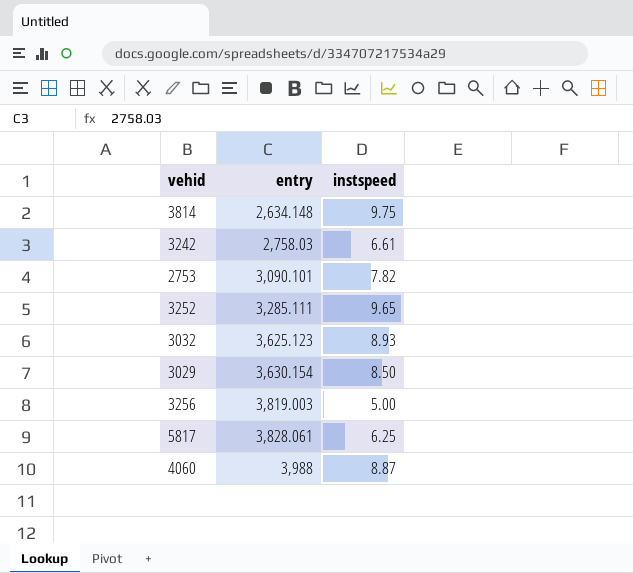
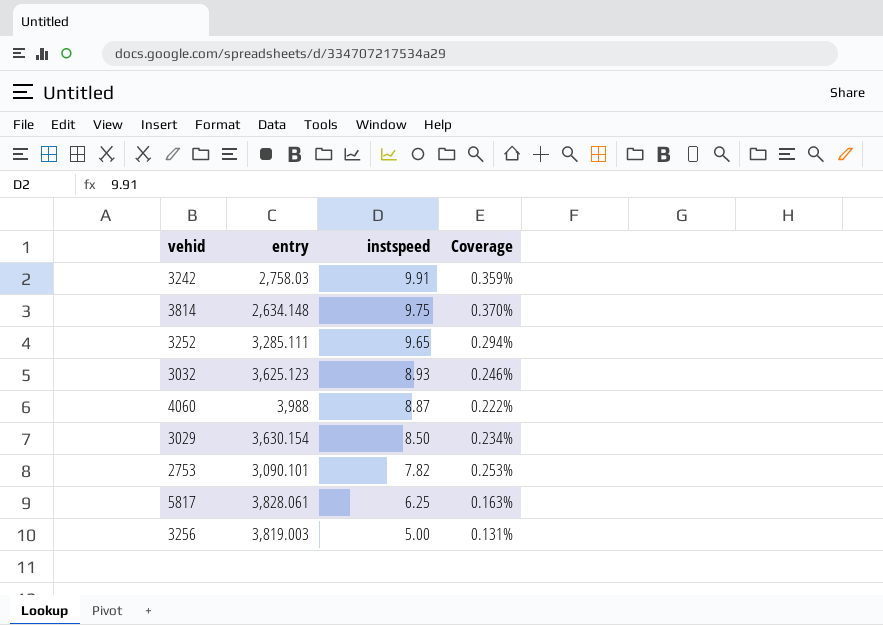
row order: entry ascending -> instspeed descending
column Coverage | formula: none -> [instspeed] / [entry]
3242 | instspeed: 6.61 -> 9.91

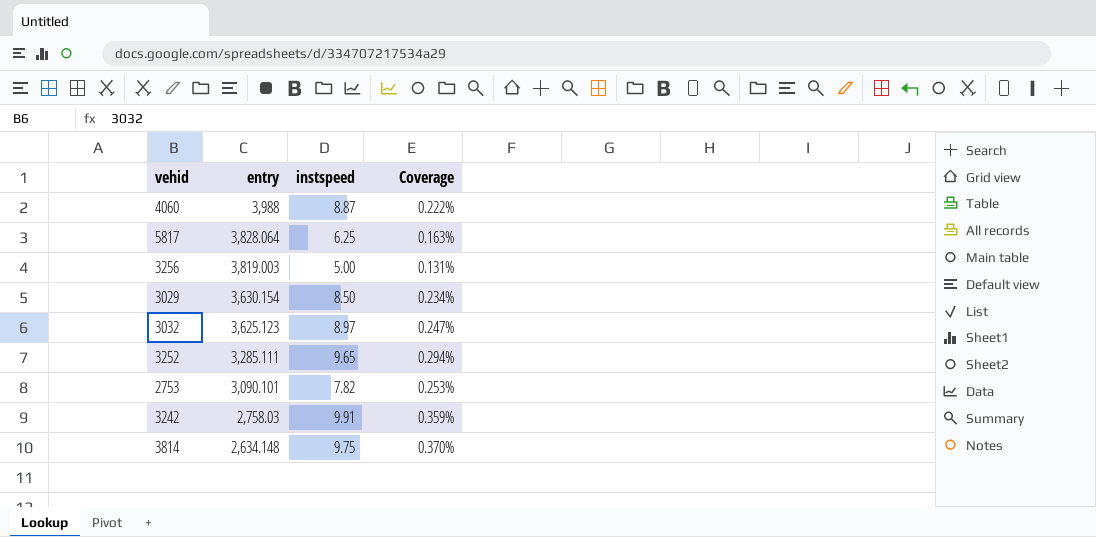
row order: instspeed descending -> entry descending
5817 | entry: 3,828.061 -> 3,828.064
3032 | instspeed: 8.93 -> 8.97
3032 | Coverage: 0.246% -> 0.247%

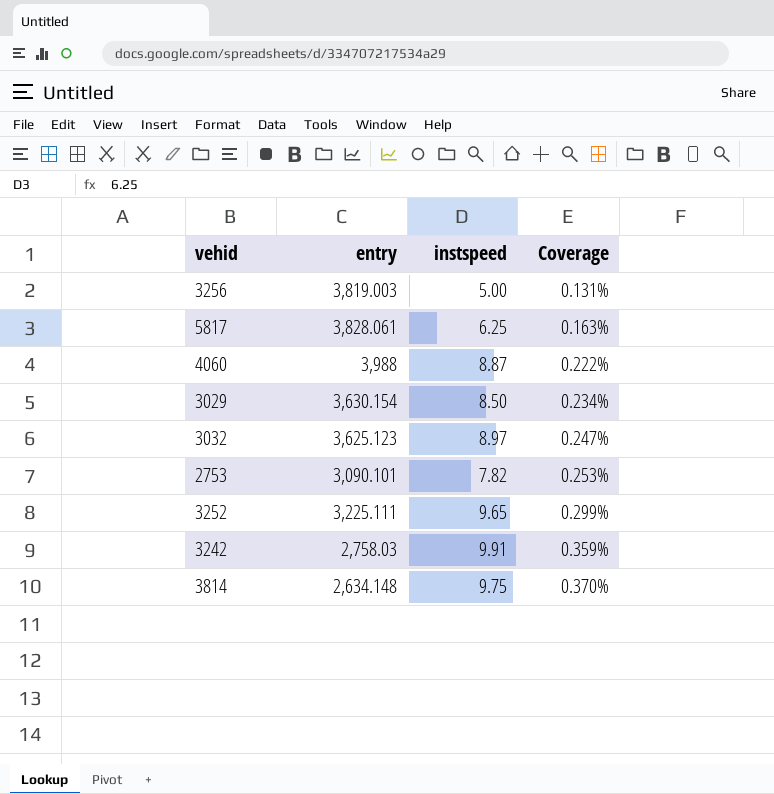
row order: entry descending -> Coverage ascending
5817 | entry: 3,828.064 -> 3,828.061
3252 | entry: 3,285.111 -> 3,225.111
3252 | Coverage: 0.294% -> 0.299%

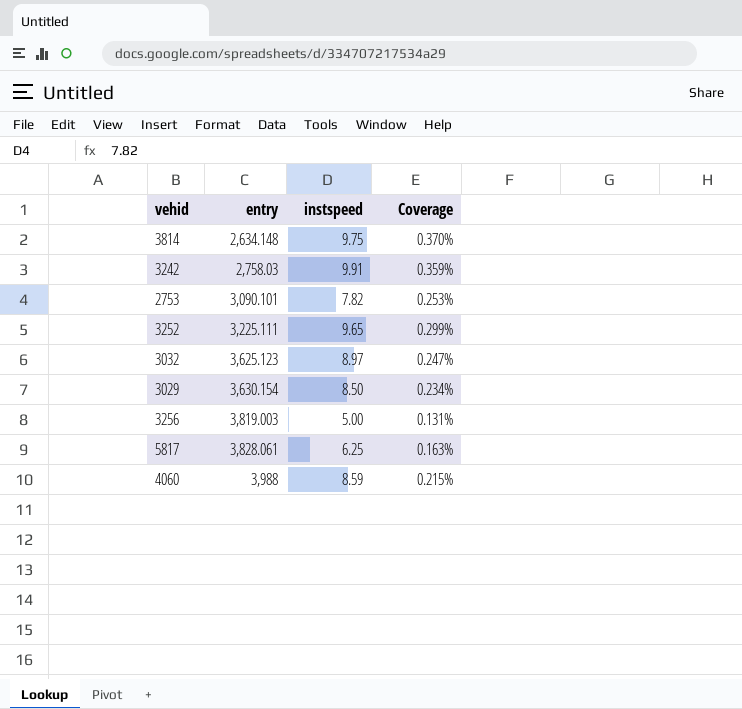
row order: Coverage ascending -> entry ascending
4060 | instspeed: 8.87 -> 8.59
4060 | Coverage: 0.222% -> 0.215%

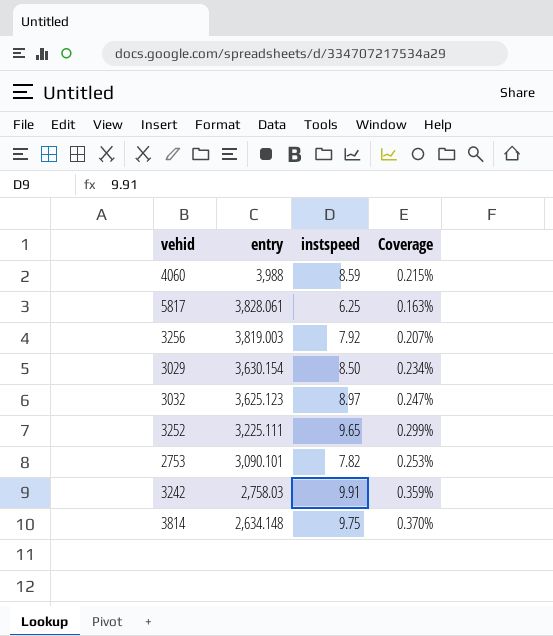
row order: entry ascending -> entry descending
3256 | instspeed: 5.00 -> 7.92
3256 | Coverage: 0.131% -> 0.207%

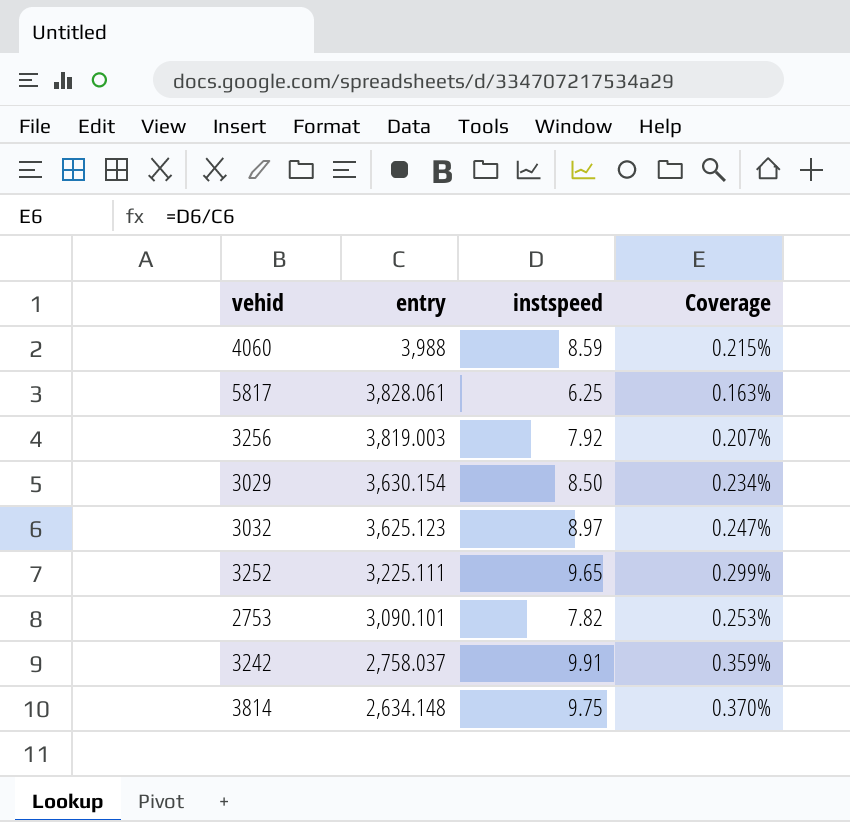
3242 | entry: 2,758.03 -> 2,758.037

